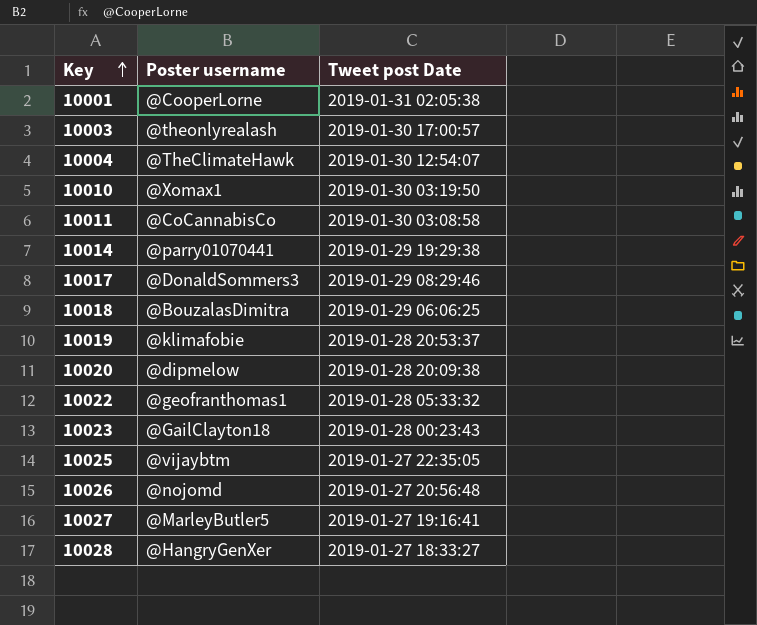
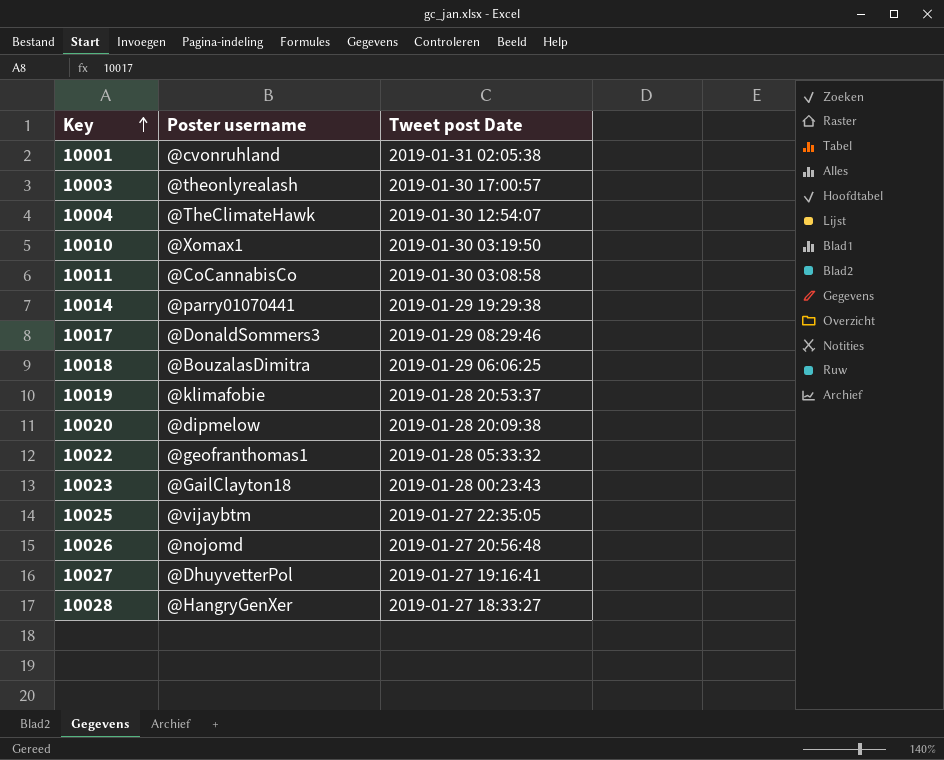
10001 | Poster username: @CooperLorne -> @cvonruhland
10027 | Poster username: @MarleyButler5 -> @DhuyvetterPol

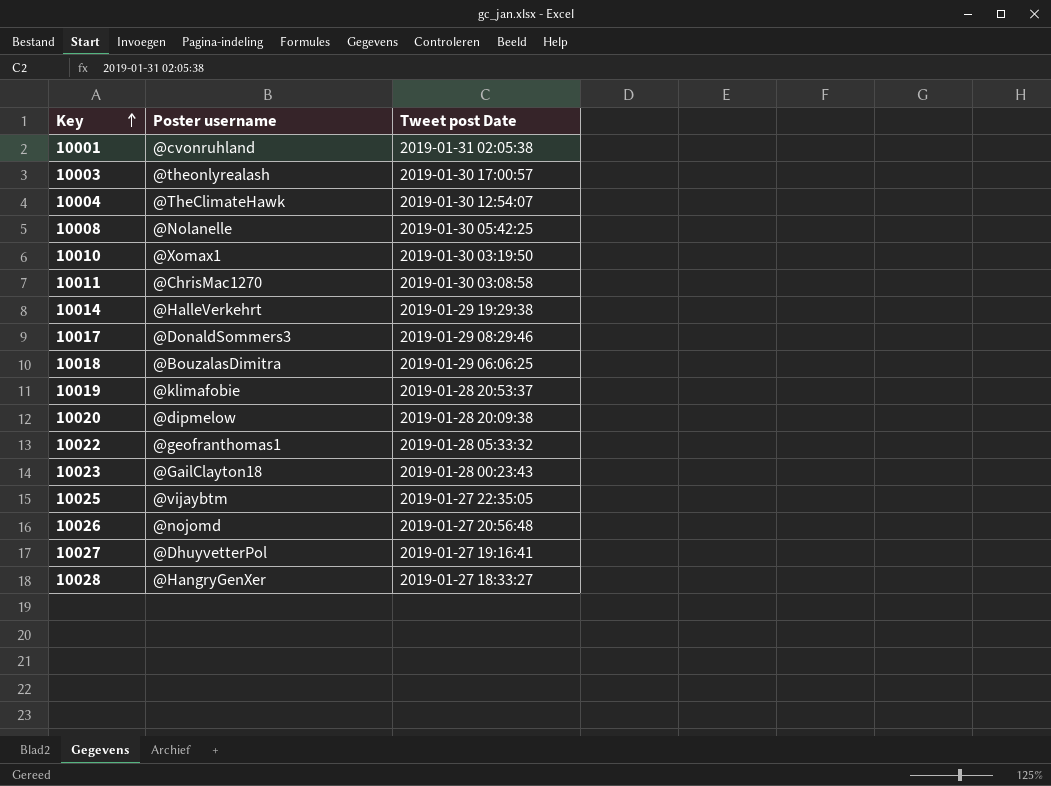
row 10008: none -> @Nolanelle | 2019-01-30 05:42:25
10011 | Poster username: @CoCannabisCo -> @ChrisMac1270
10014 | Poster username: @parry01070441 -> @HalleVerkehrt

